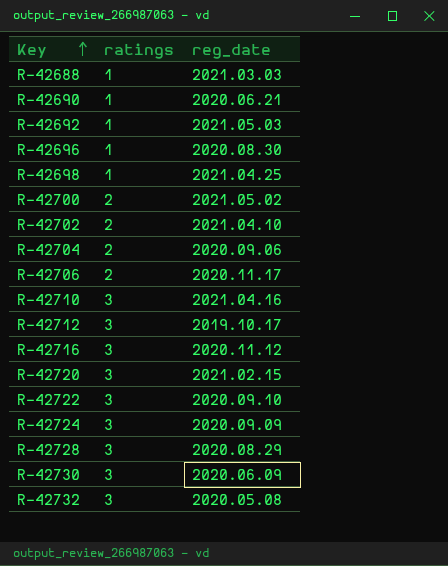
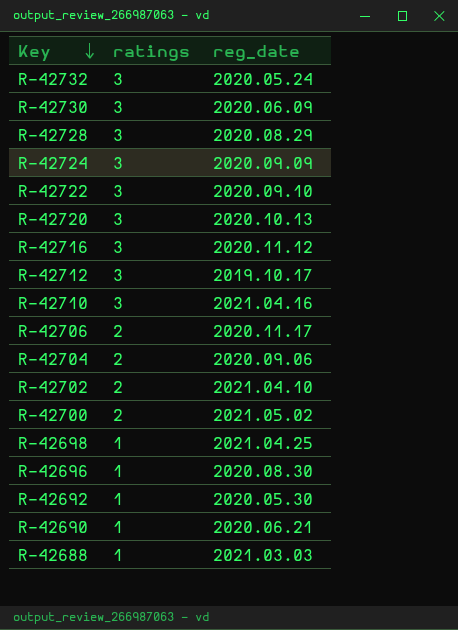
row order: Key ascending -> Key descending
R-42732 | reg_date: 2020.05.08 -> 2020.05.24
R-42720 | reg_date: 2021.02.15 -> 2020.10.13
R-42692 | reg_date: 2021.05.03 -> 2020.05.30

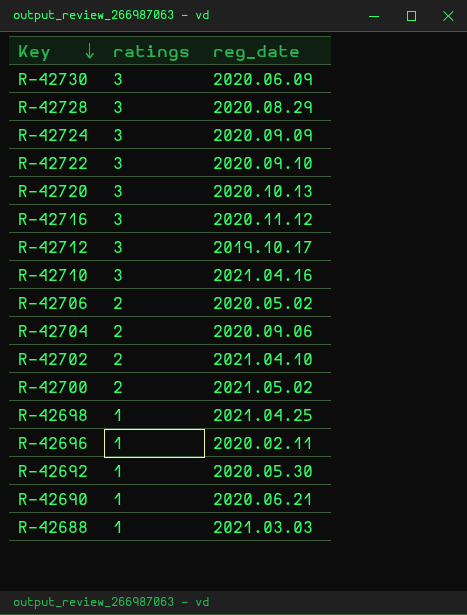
row R-42732: 3 | 2020.05.24 -> none
R-42706 | reg_date: 2020.11.17 -> 2020.05.02
R-42696 | reg_date: 2020.08.30 -> 2020.02.11

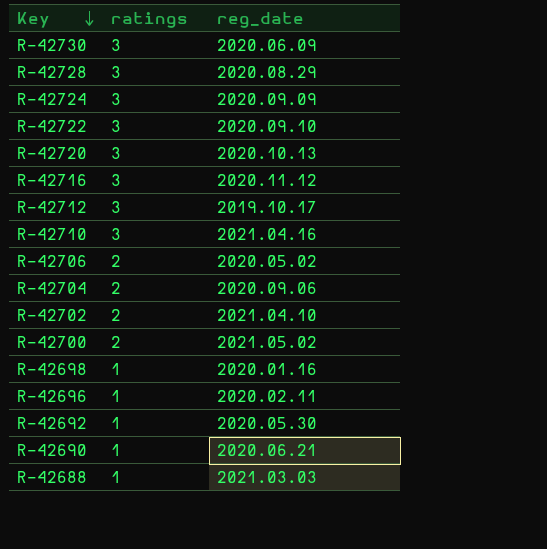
R-42698 | reg_date: 2021.04.25 -> 2020.01.16

